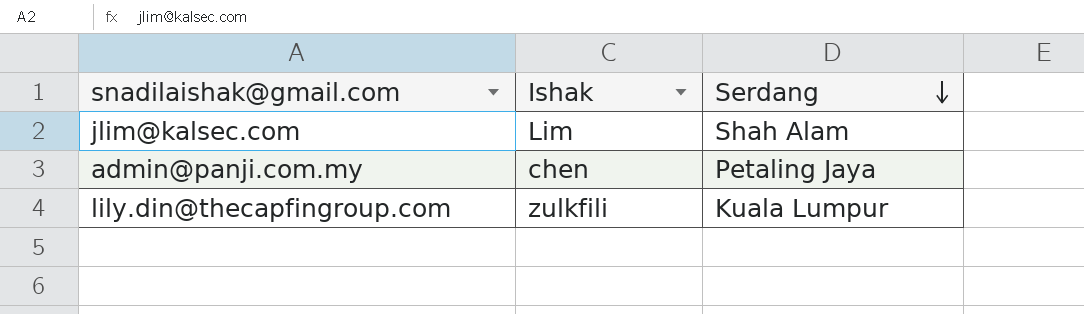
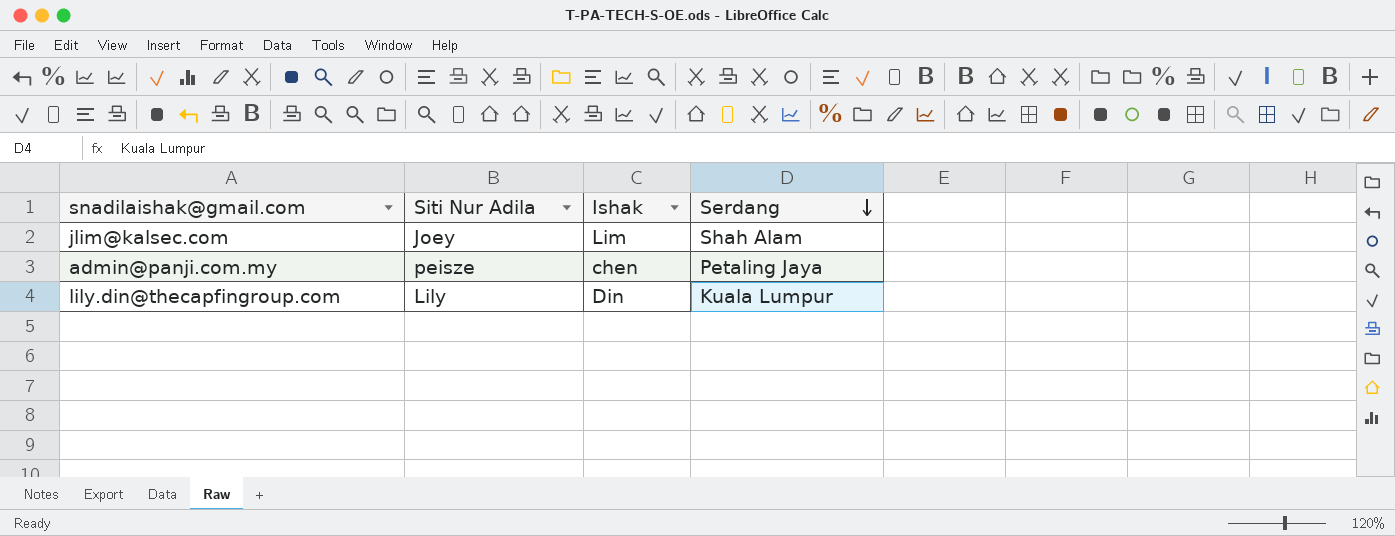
column Siti Nur Adila | position: none -> 2
lily.din@thecapfingroup.com | Ishak: zulkfili -> Din

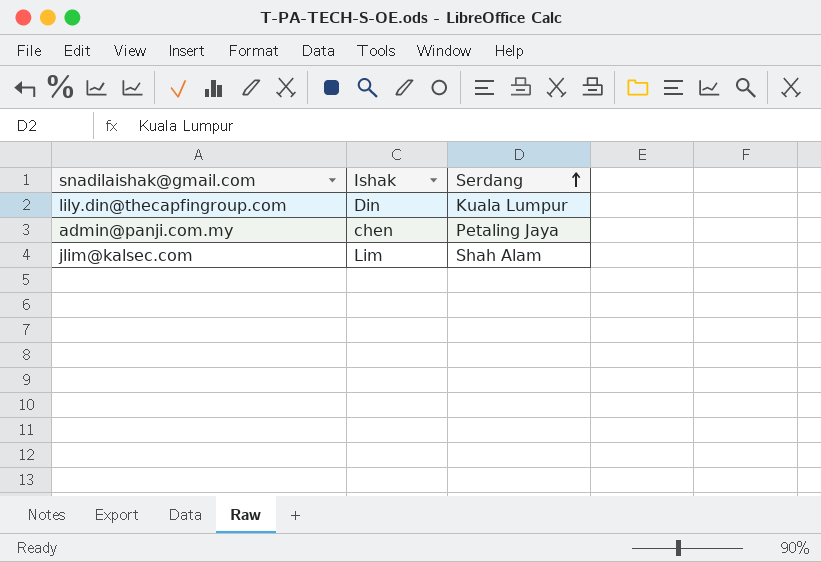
row order: Serdang descending -> Serdang ascending
column Siti Nur Adila | position: 2 -> none

